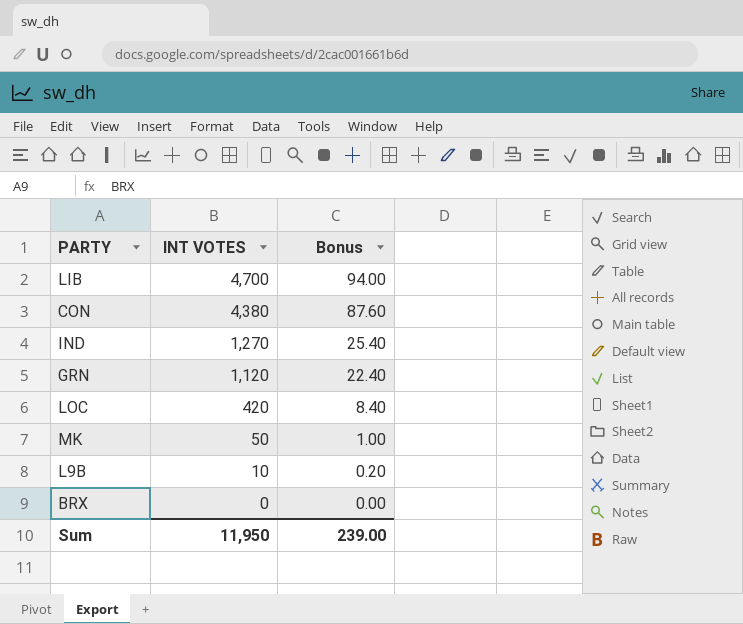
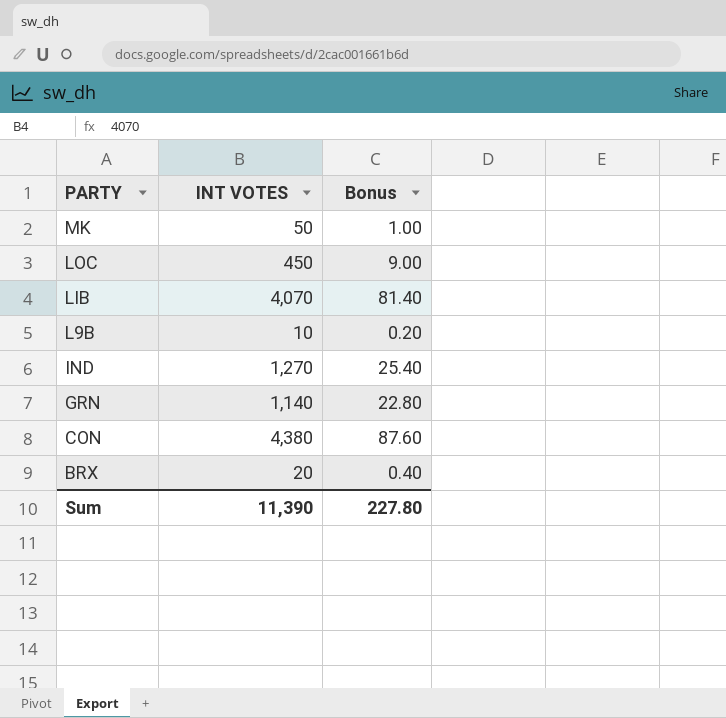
row order: INT VOTES descending -> PARTY descending
LOC | INT VOTES: 420 -> 450
LOC | Bonus: 8.40 -> 9.00
LIB | INT VOTES: 4,700 -> 4,070
LIB | Bonus: 94.00 -> 81.40
GRN | INT VOTES: 1,120 -> 1,140
GRN | Bonus: 22.40 -> 22.80
BRX | INT VOTES: 0 -> 20
BRX | Bonus: 0.00 -> 0.40
Sum | INT VOTES: 11,950 -> 11,390
Sum | Bonus: 239.00 -> 227.80

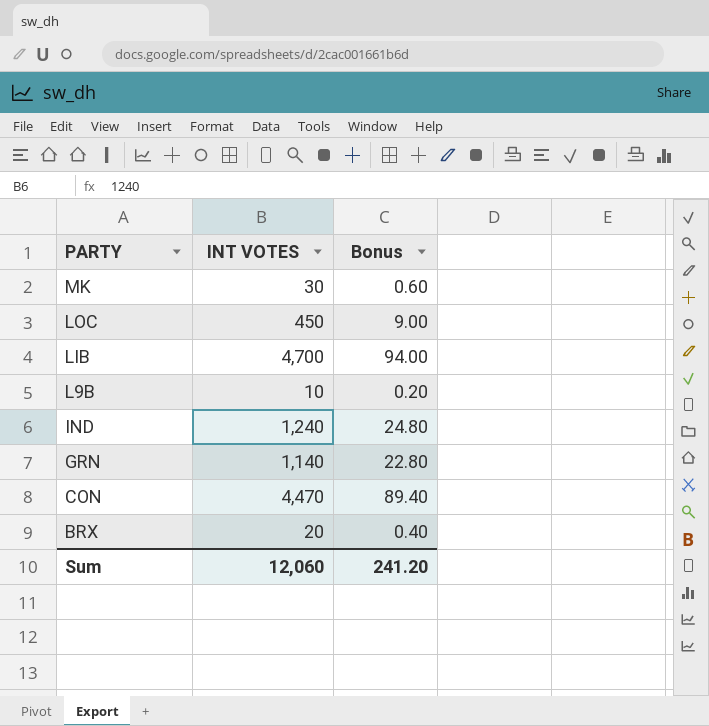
MK | INT VOTES: 50 -> 30
MK | Bonus: 1.00 -> 0.60
LIB | INT VOTES: 4,070 -> 4,700
LIB | Bonus: 81.40 -> 94.00
IND | INT VOTES: 1,270 -> 1,240
IND | Bonus: 25.40 -> 24.80
CON | INT VOTES: 4,380 -> 4,470
CON | Bonus: 87.60 -> 89.40
Sum | INT VOTES: 11,390 -> 12,060
Sum | Bonus: 227.80 -> 241.20

